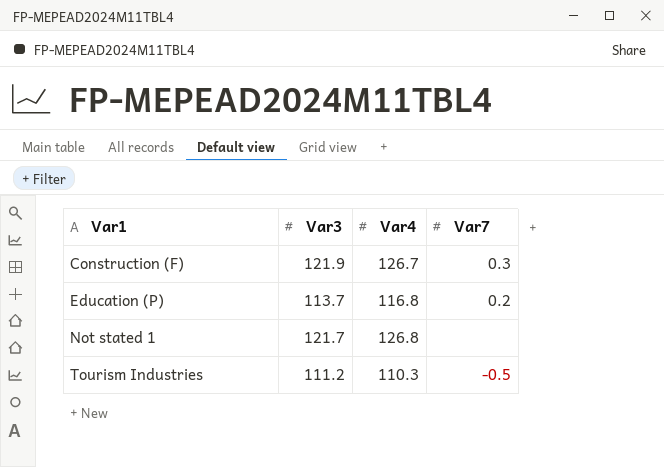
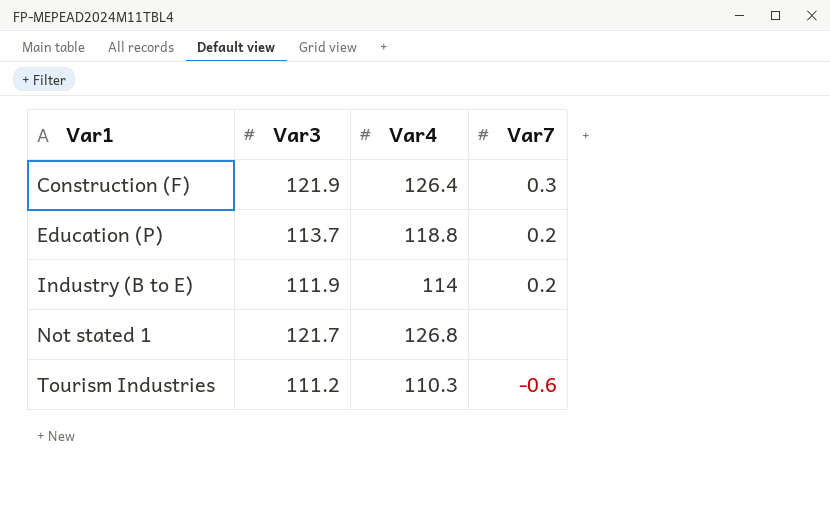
Construction (F) | Var4: 126.7 -> 126.4
Education (P) | Var4: 116.8 -> 118.8
row Industry (B to E): none -> 111.9 | 114 | 0.2
Tourism Industries | Var7: -0.5 -> -0.6

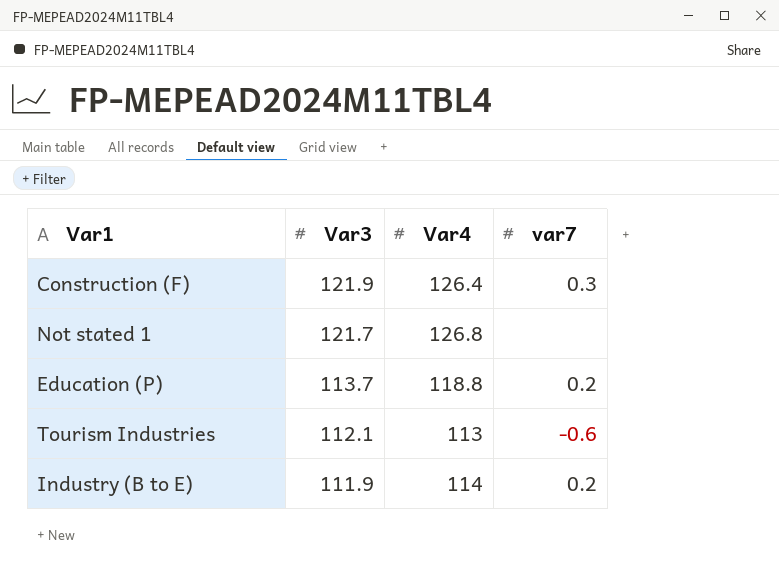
row order: Var1 ascending -> Var3 descending
column name: Var7 -> var7
Tourism Industries | Var3: 111.2 -> 112.1
Tourism Industries | Var4: 110.3 -> 113

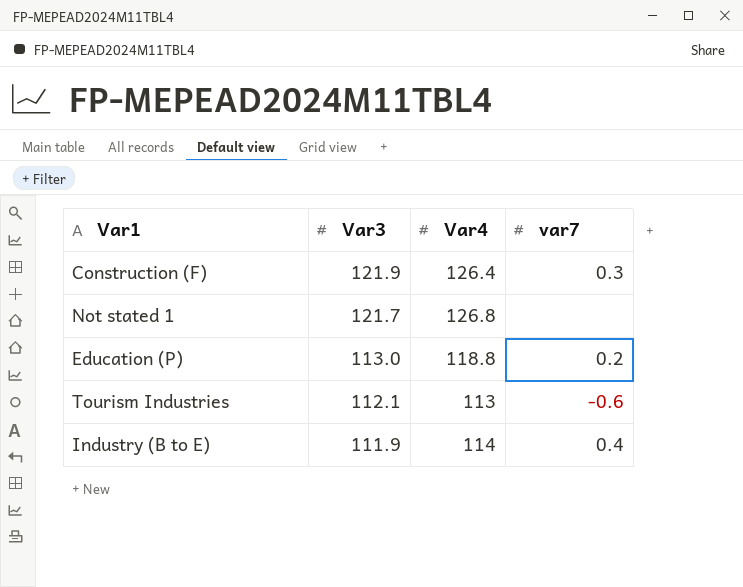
Education (P) | Var3: 113.7 -> 113.0
Industry (B to E) | var7: 0.2 -> 0.4

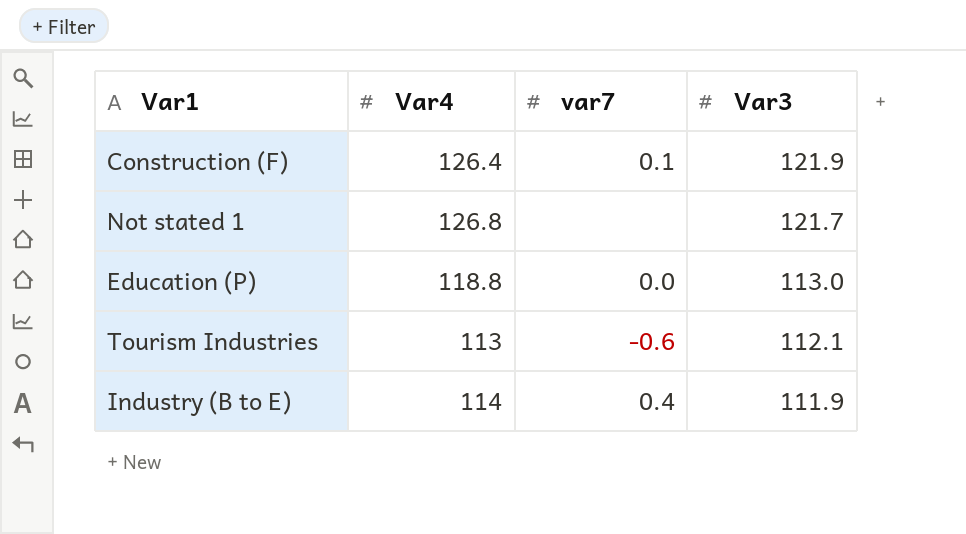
column Var3 | position: 2 -> 4
Construction (F) | var7: 0.3 -> 0.1
Education (P) | var7: 0.2 -> 0.0

